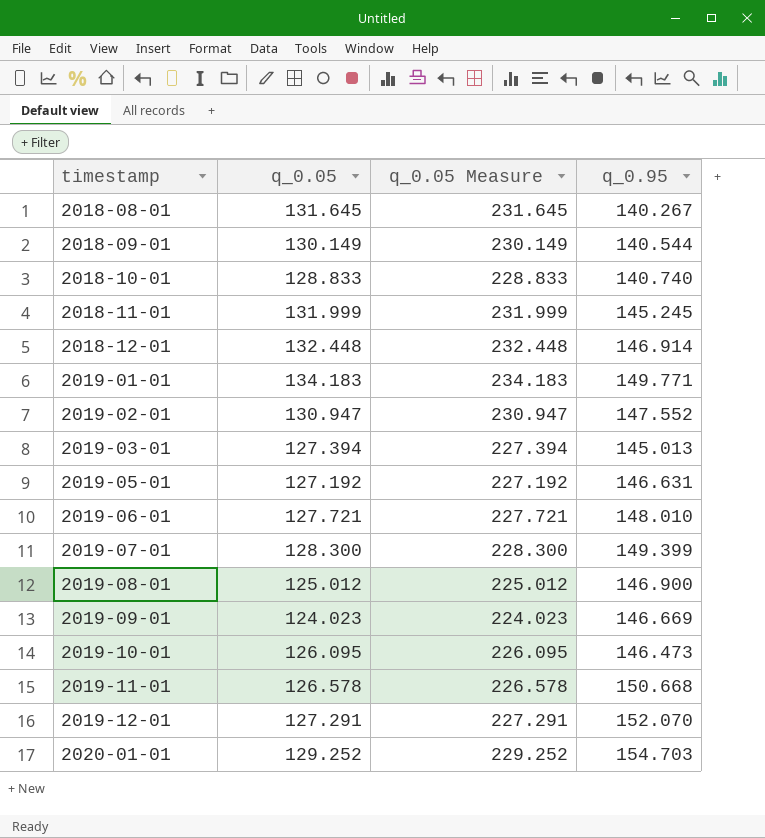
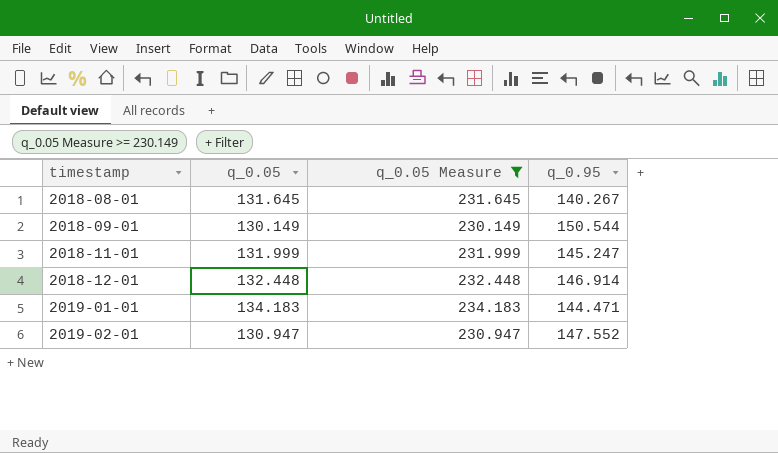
filter: none -> q_0.05 Measure >= 230.149
2018-09-01 | q_0.95: 140.544 -> 150.544
2018-11-01 | q_0.95: 145.245 -> 145.247
2019-01-01 | q_0.95: 149.771 -> 144.471

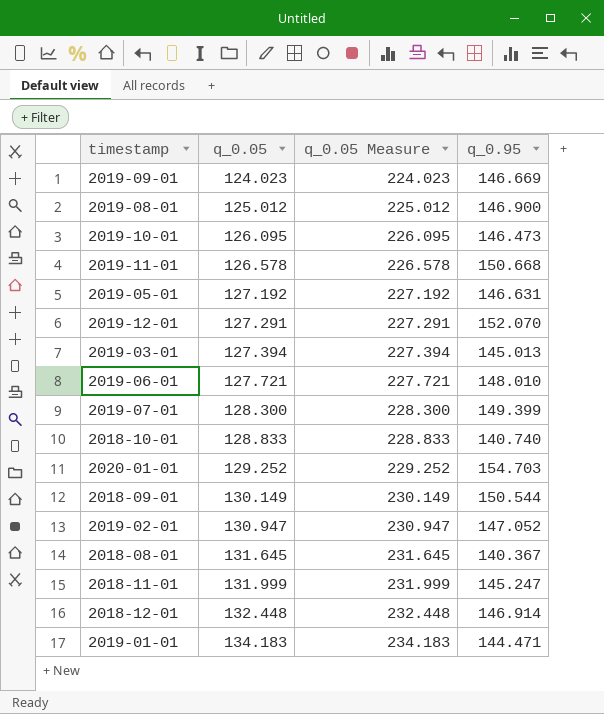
filter: q_0.05 Measure >= 230.149 -> none
row order: timestamp ascending -> q_0.05 ascending
2019-02-01 | q_0.95: 147.552 -> 147.052
2018-08-01 | q_0.95: 140.267 -> 140.367

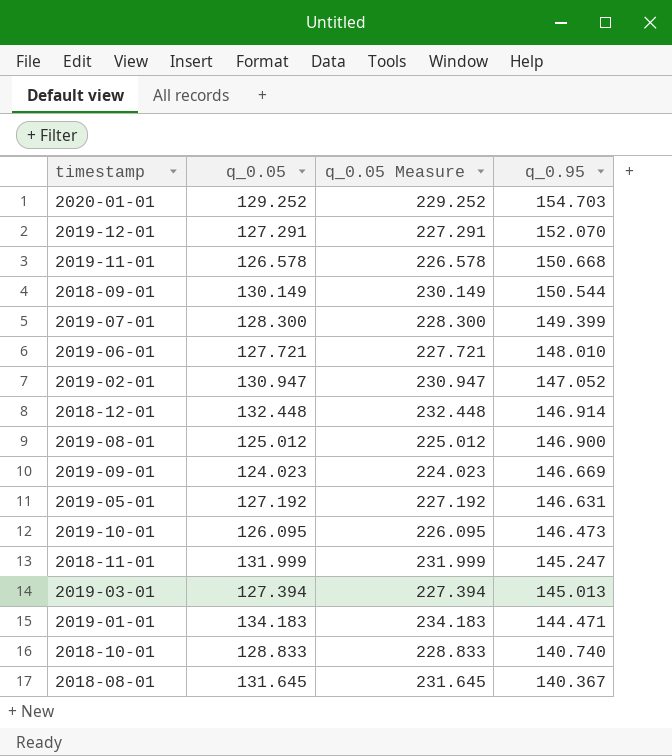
row order: q_0.05 ascending -> q_0.95 descending

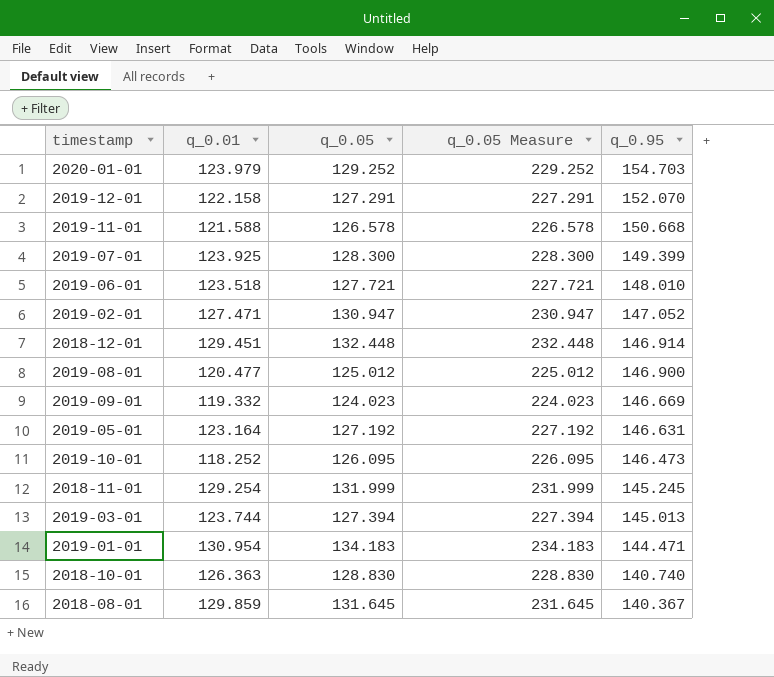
column q_0.01 | position: none -> 2
row 2018-09-01: 130.149 | 230.149 | 150.544 -> none
2018-11-01 | q_0.95: 145.247 -> 145.245
2018-10-01 | q_0.05: 128.833 -> 128.830
2018-10-01 | q_0.05 Measure: 228.833 -> 228.830

